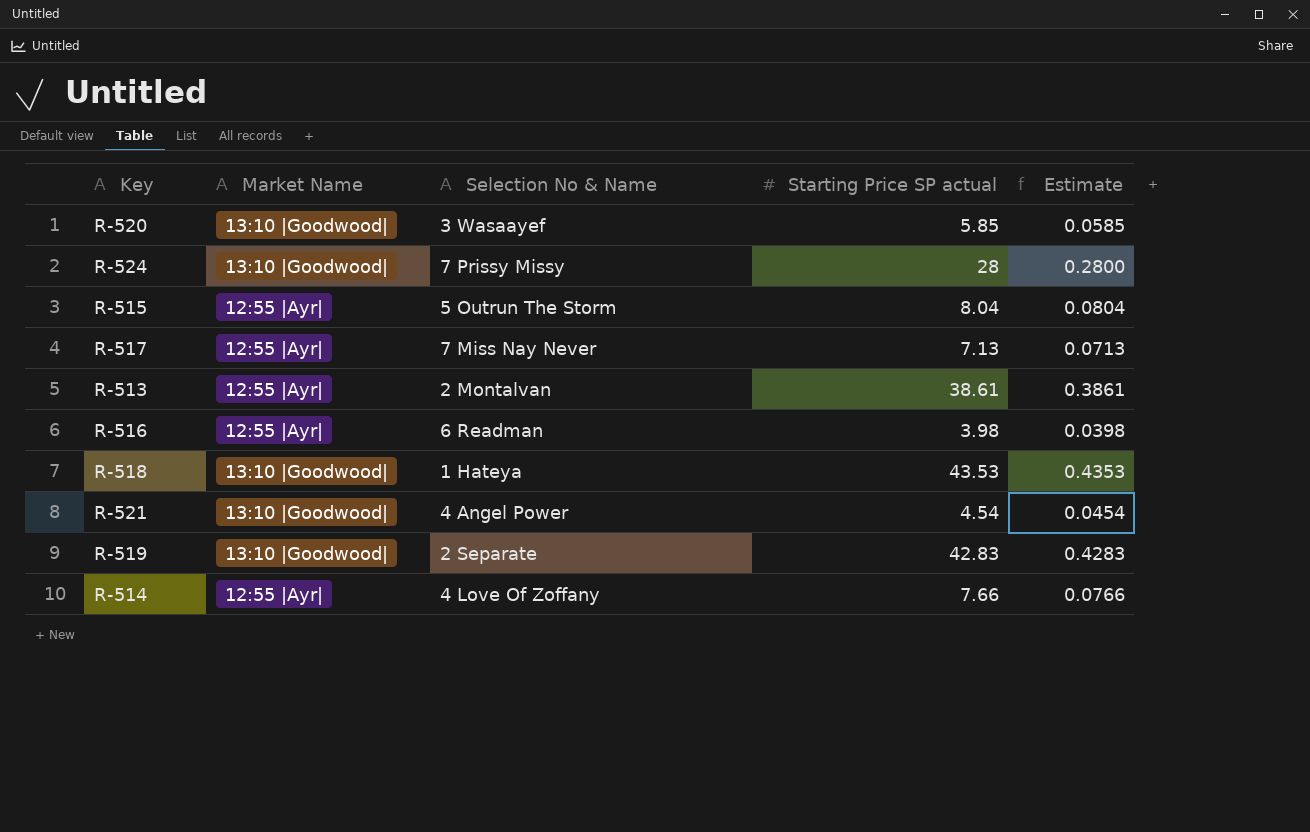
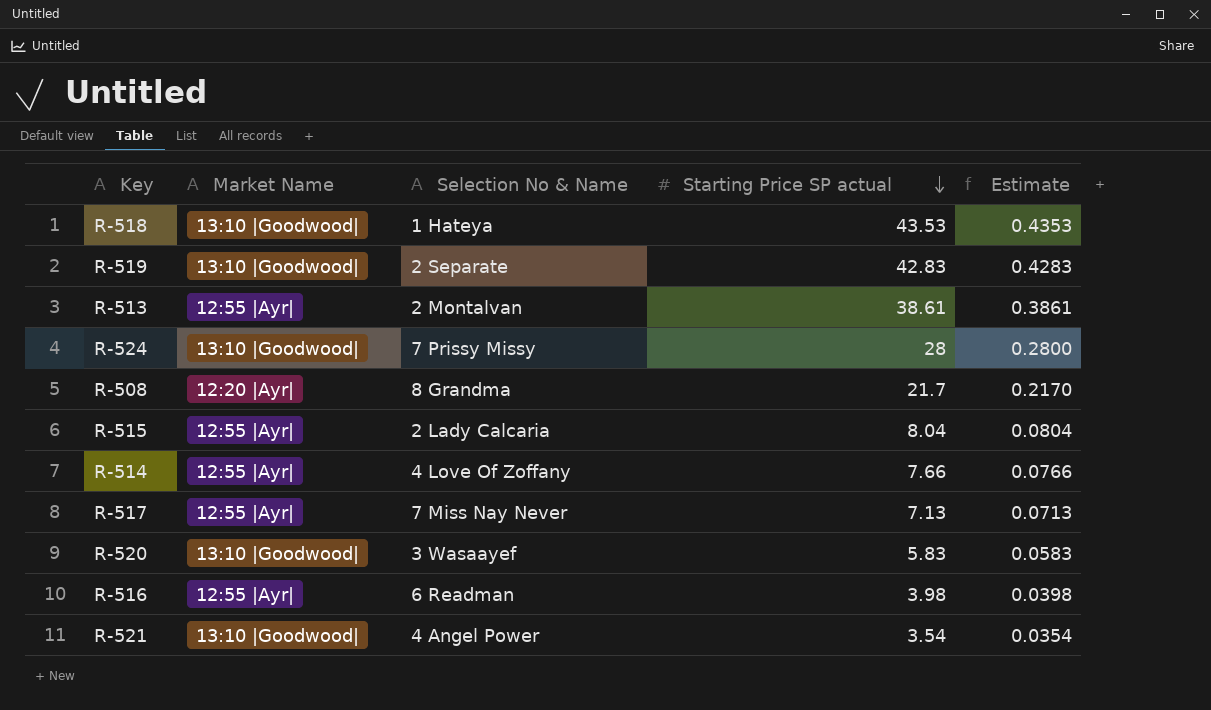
row order: none -> Starting Price SP actual descending
row R-508: none -> 12:20 |Ayr| | 8 Grandma | 21.7 | 0.2170
R-515 | Selection No & Name: 5 Outrun The Storm -> 2 Lady Calcaria
R-520 | Starting Price SP actual: 5.85 -> 5.83
R-520 | Estimate: 0.0585 -> 0.0583
R-521 | Starting Price SP actual: 4.54 -> 3.54
R-521 | Estimate: 0.0454 -> 0.0354

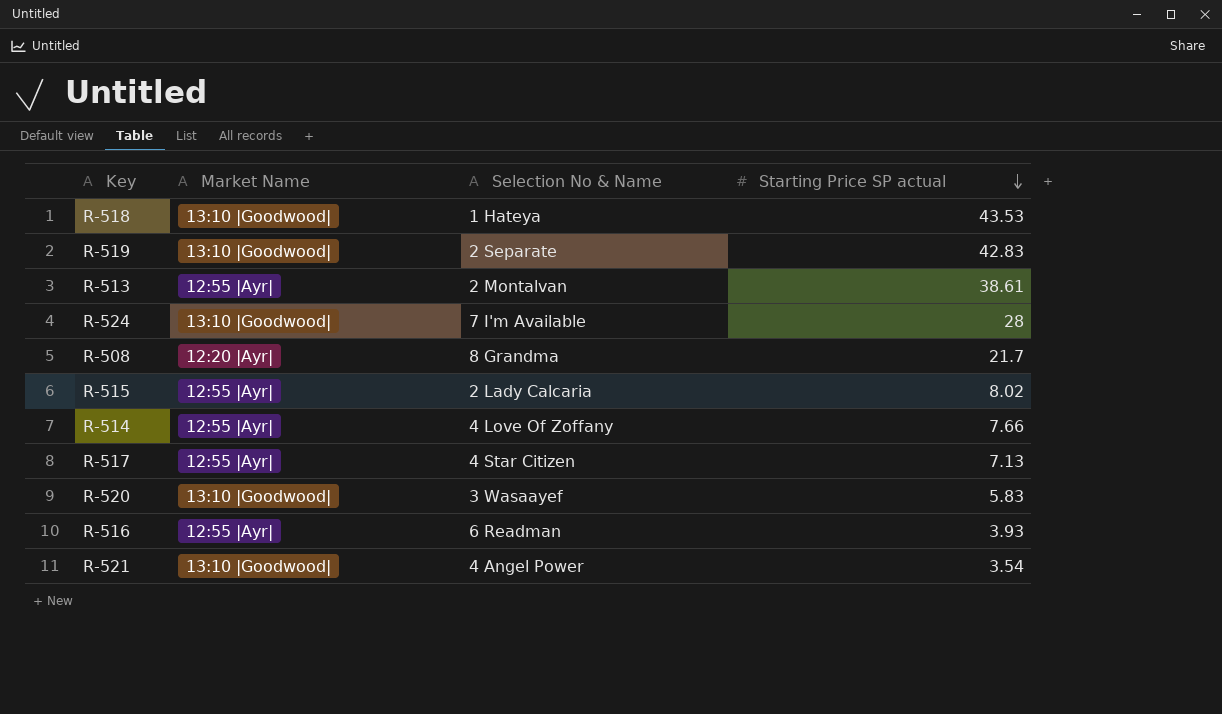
column Estimate | formula: [Starting Price SP actual] * 0.01 -> none
R-524 | Selection No & Name: 7 Prissy Missy -> 7 I'm Available
R-515 | Starting Price SP actual: 8.04 -> 8.02
R-517 | Selection No & Name: 7 Miss Nay Never -> 4 Star Citizen
R-516 | Starting Price SP actual: 3.98 -> 3.93

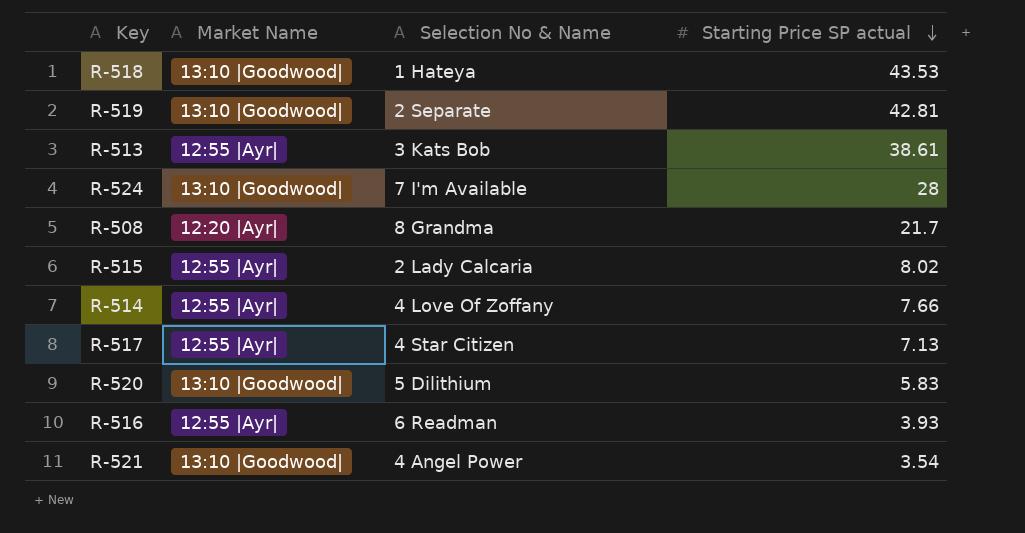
R-519 | Starting Price SP actual: 42.83 -> 42.81
R-513 | Selection No & Name: 2 Montalvan -> 3 Kats Bob
R-520 | Selection No & Name: 3 Wasaayef -> 5 Dilithium

